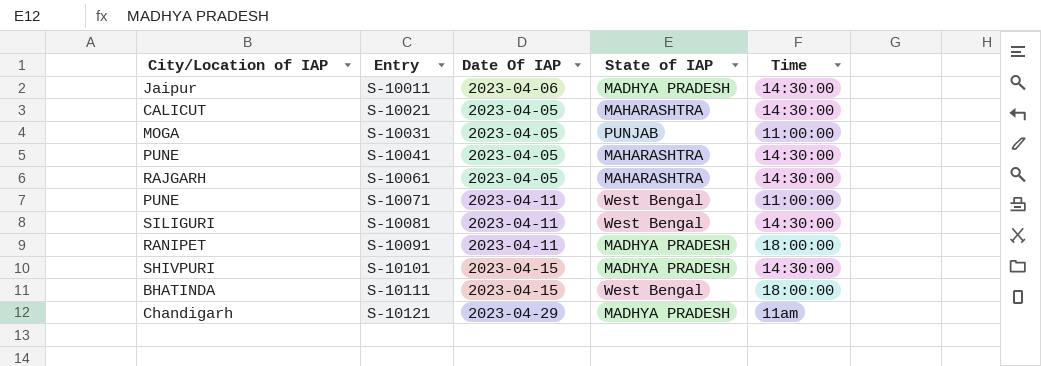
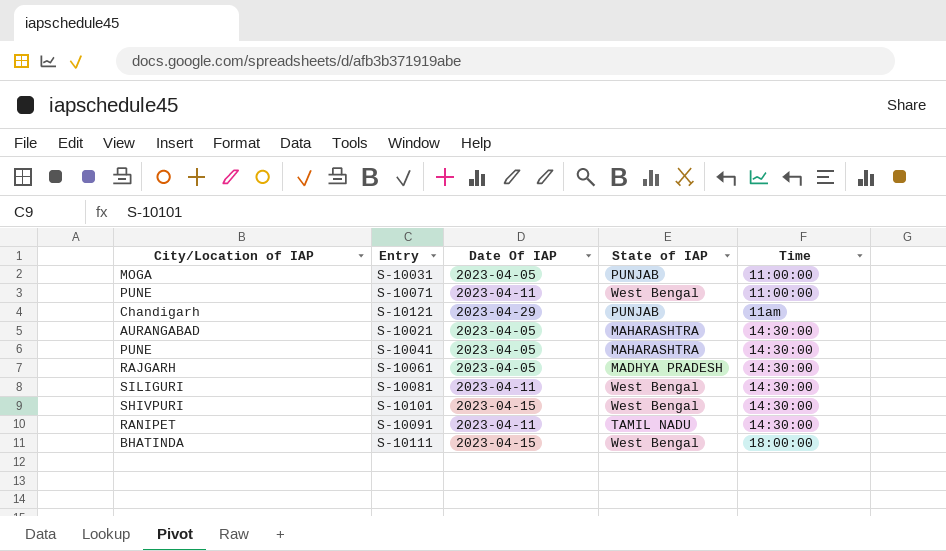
row order: Entry ascending -> Time ascending
row S-10011: Jaipur | 2023-04-06 | MADHYA PRADESH | 14:30:00 -> none
S-10121 | State of IAP: MADHYA PRADESH -> PUNJAB
S-10021 | City/Location of IAP: CALICUT -> AURANGABAD
S-10061 | State of IAP: MAHARASHTRA -> MADHYA PRADESH
S-10101 | State of IAP: MADHYA PRADESH -> West Bengal
S-10091 | State of IAP: MADHYA PRADESH -> TAMIL NADU
S-10091 | Time: 18:00:00 -> 14:30:00

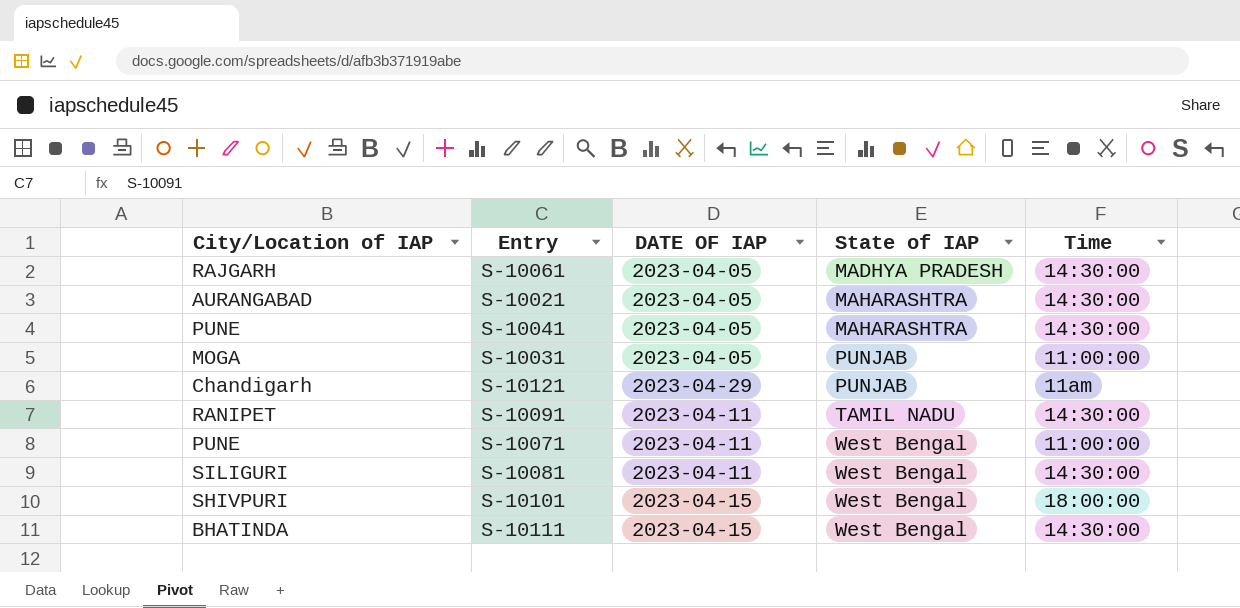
row order: Time ascending -> State of IAP ascending
column name: Date Of IAP -> DATE OF IAP
S-10101 | Time: 14:30:00 -> 18:00:00
S-10111 | Time: 18:00:00 -> 14:30:00

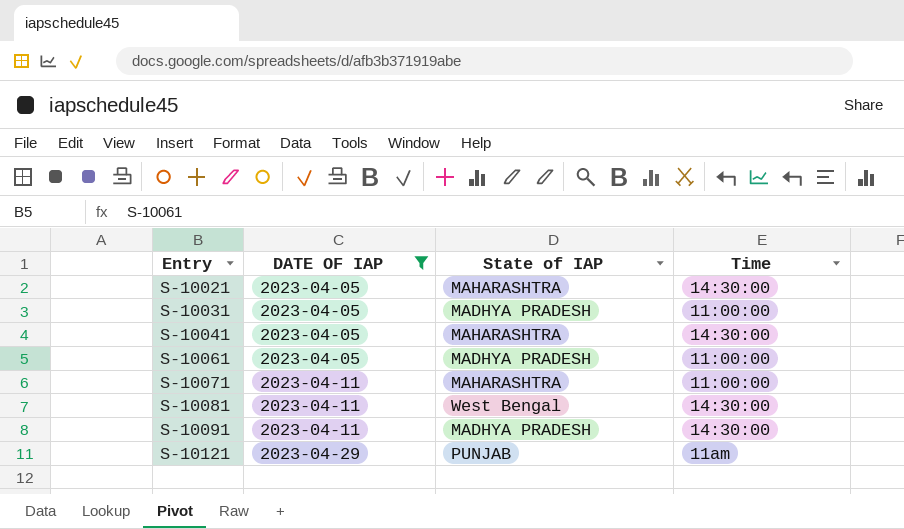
filter: none -> DATE OF IAP != 2023-04-15
row order: State of IAP ascending -> Entry ascending
column City/Location of IAP | position: 1 -> none
S-10031 | State of IAP: PUNJAB -> MADHYA PRADESH
S-10061 | Time: 14:30:00 -> 11:00:00
S-10071 | State of IAP: West Bengal -> MAHARASHTRA
S-10091 | State of IAP: TAMIL NADU -> MADHYA PRADESH

